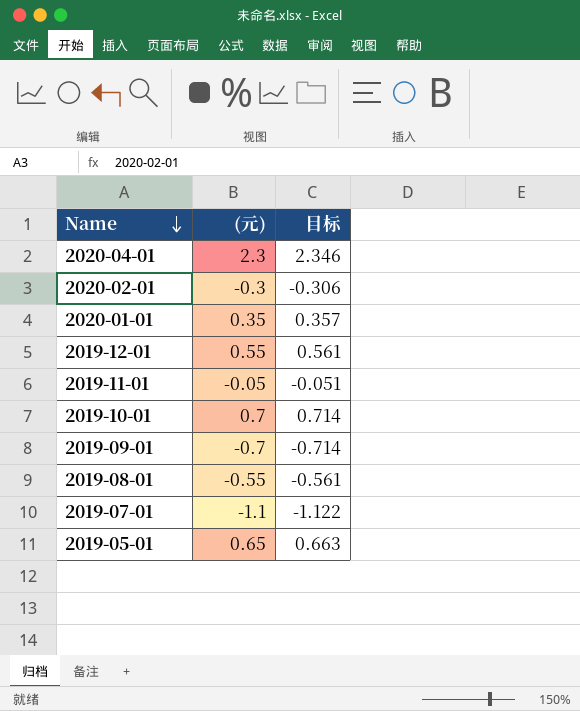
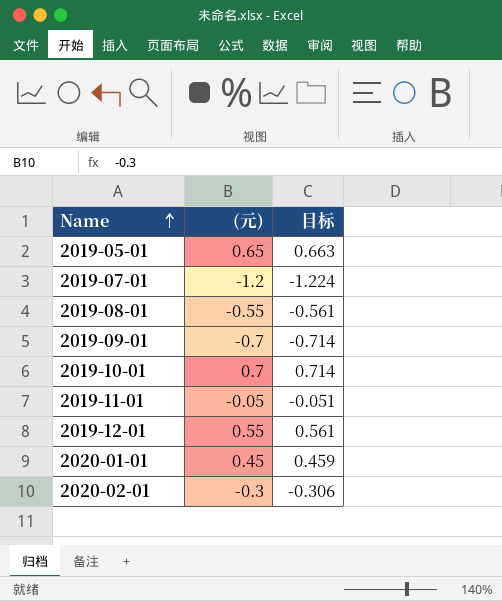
row order: Name descending -> Name ascending
row 2020-04-01: 2.3 | 2.346 -> none
2019-07-01 | (元): -1.1 -> -1.2
2019-07-01 | 目标: -1.122 -> -1.224
2020-01-01 | (元): 0.35 -> 0.45
2020-01-01 | 目标: 0.357 -> 0.459

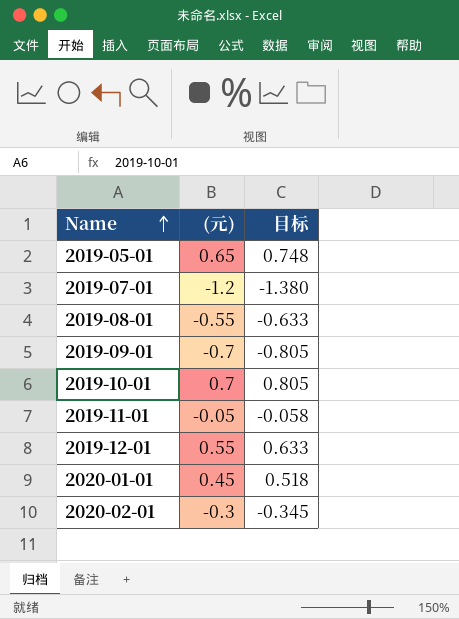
column 目标 | formula: [(元)] * 1.02 -> [(元)] * 1.15

